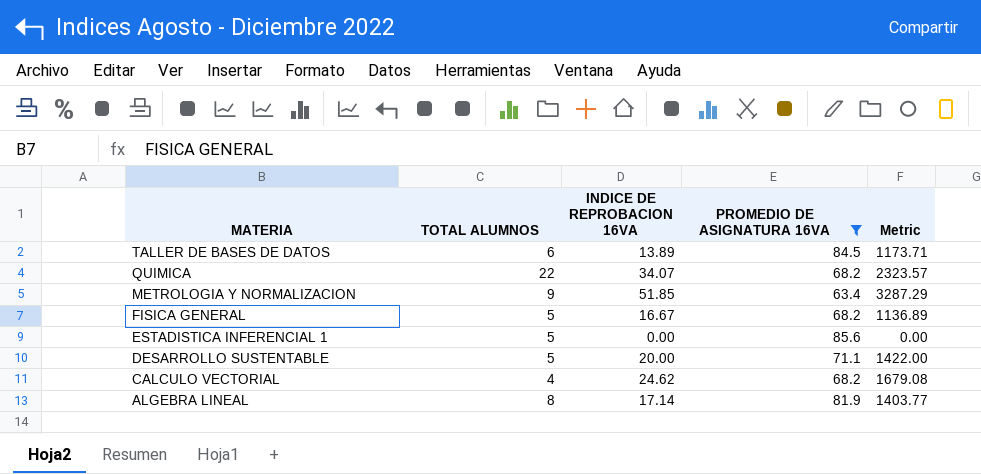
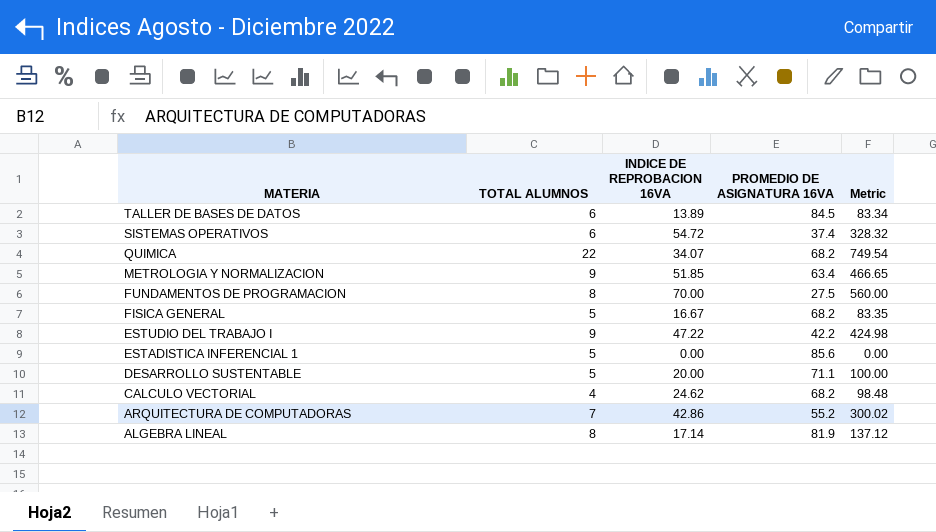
filter: PROMEDIO DE ASIGNATURA 16VA >= 63.4 -> none
column Metric | formula: [INDICE DE REPROBACION 16VA] * [PROMEDIO DE ASIGNATURA 16VA] -> [TOTAL ALUMNOS] * [INDICE DE REPROBACION 16VA]

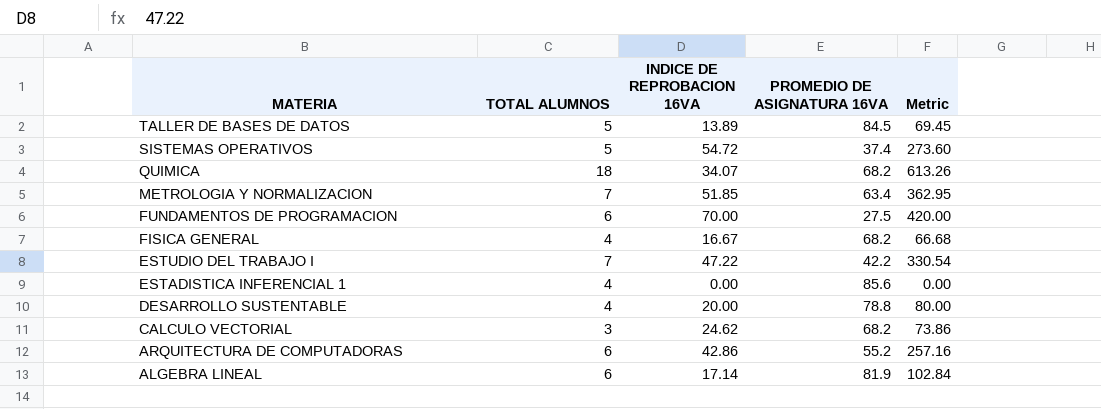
TALLER DE BASES DE DATOS | TOTAL ALUMNOS: 6 -> 5
TALLER DE BASES DE DATOS | Metric: 83.34 -> 69.45
SISTEMAS OPERATIVOS | TOTAL ALUMNOS: 6 -> 5
SISTEMAS OPERATIVOS | Metric: 328.32 -> 273.60
QUIMICA | TOTAL ALUMNOS: 22 -> 18
QUIMICA | Metric: 749.54 -> 613.26
METROLOGIA Y NORMALIZACION | TOTAL ALUMNOS: 9 -> 7
METROLOGIA Y NORMALIZACION | Metric: 466.65 -> 362.95
FUNDAMENTOS DE PROGRAMACION | TOTAL ALUMNOS: 8 -> 6
FUNDAMENTOS DE PROGRAMACION | Metric: 560.00 -> 420.00
FISICA GENERAL | TOTAL ALUMNOS: 5 -> 4
FISICA GENERAL | Metric: 83.35 -> 66.68
ESTUDIO DEL TRABAJO I | TOTAL ALUMNOS: 9 -> 7
ESTUDIO DEL TRABAJO I | Metric: 424.98 -> 330.54
ESTADISTICA INFERENCIAL 1 | TOTAL ALUMNOS: 5 -> 4
DESARROLLO SUSTENTABLE | TOTAL ALUMNOS: 5 -> 4
DESARROLLO SUSTENTABLE | PROMEDIO DE ASIGNATURA 16VA: 71.1 -> 78.8
DESARROLLO SUSTENTABLE | Metric: 100.00 -> 80.00
CALCULO VECTORIAL | TOTAL ALUMNOS: 4 -> 3
CALCULO VECTORIAL | Metric: 98.48 -> 73.86
ARQUITECTURA DE COMPUTADORAS | TOTAL ALUMNOS: 7 -> 6
ARQUITECTURA DE COMPUTADORAS | Metric: 300.02 -> 257.16
ALGEBRA LINEAL | TOTAL ALUMNOS: 8 -> 6
ALGEBRA LINEAL | Metric: 137.12 -> 102.84

